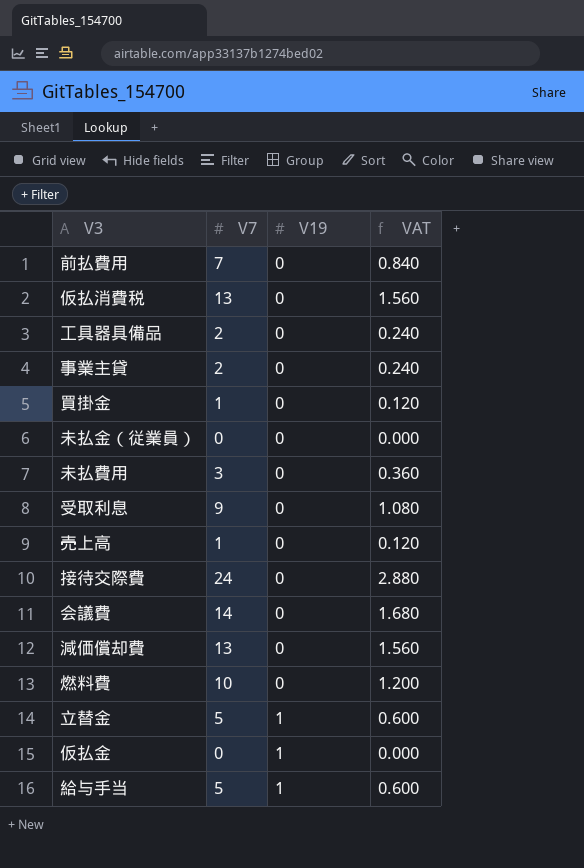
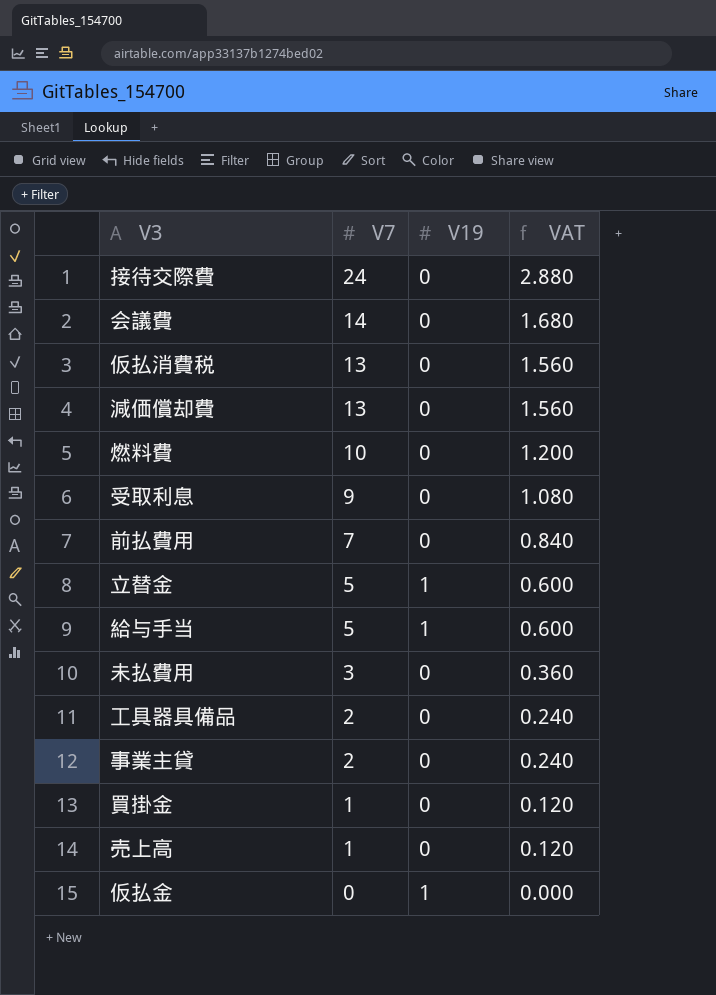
row order: V19 ascending -> V7 descending
row 未払金（従業員）: 0 | 0 | 0.000 -> none

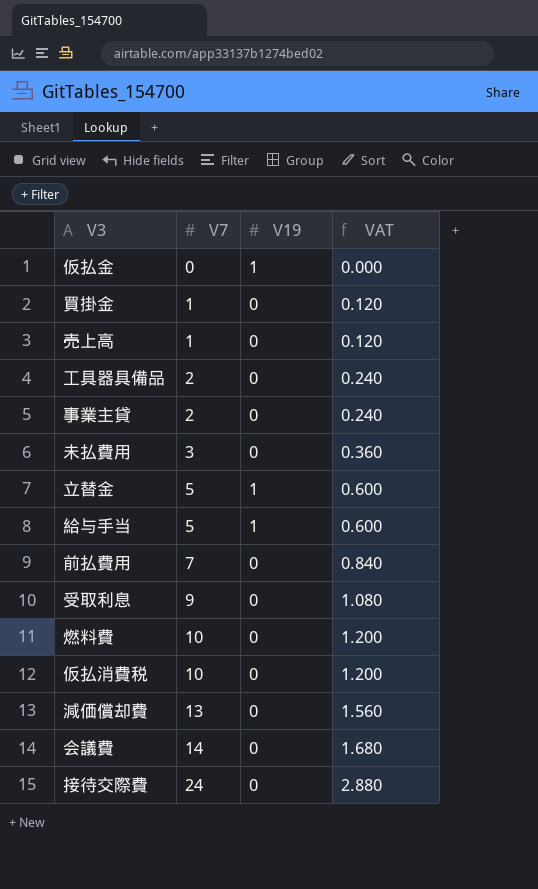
row order: V7 descending -> V7 ascending
仮払消費税 | V7: 13 -> 10
仮払消費税 | VAT: 1.560 -> 1.200

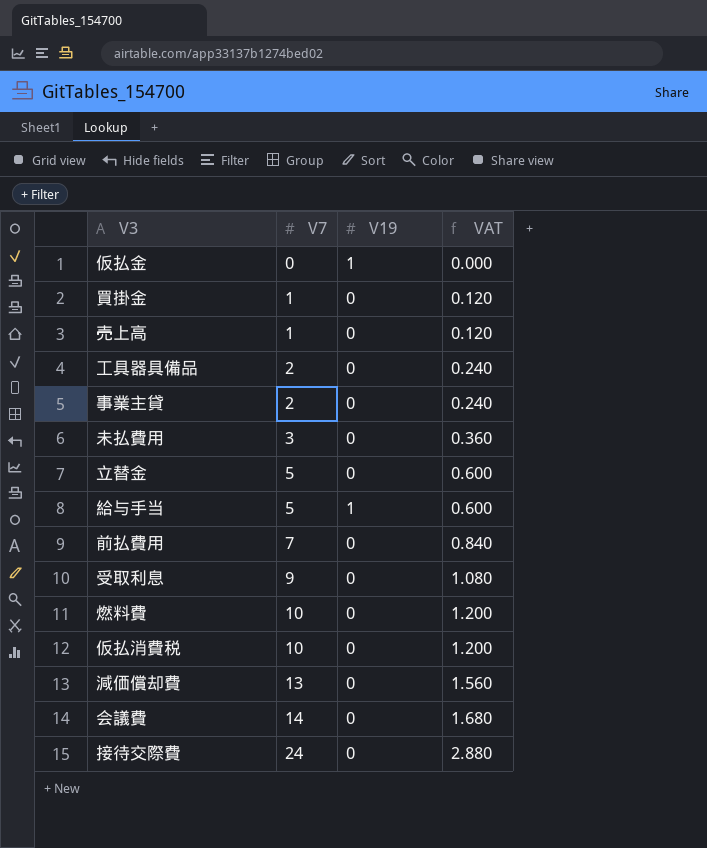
立替金 | V19: 1 -> 0

